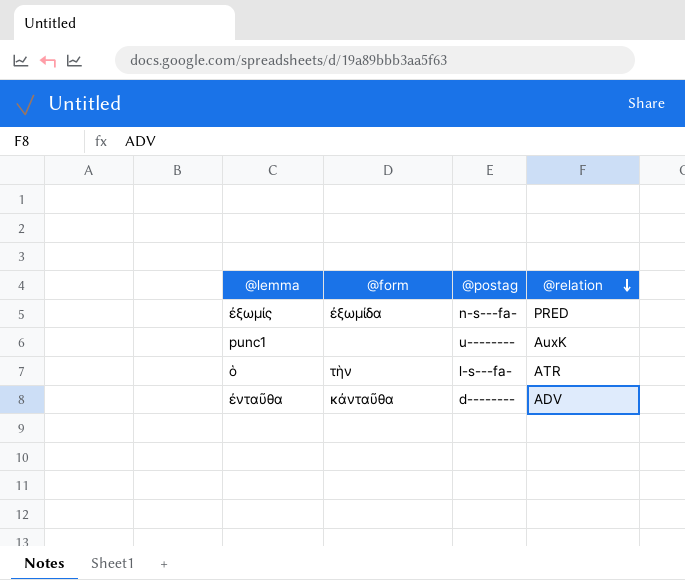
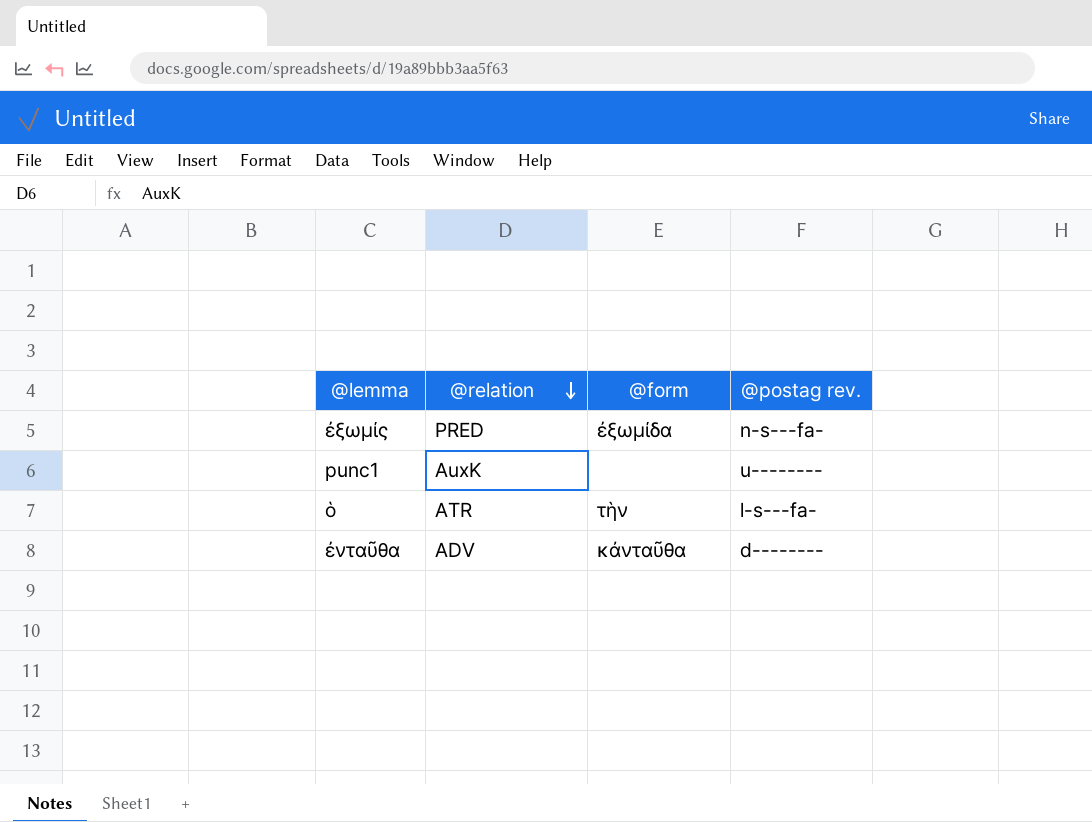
column @relation | position: 4 -> 2
column name: @postag -> @postag rev.

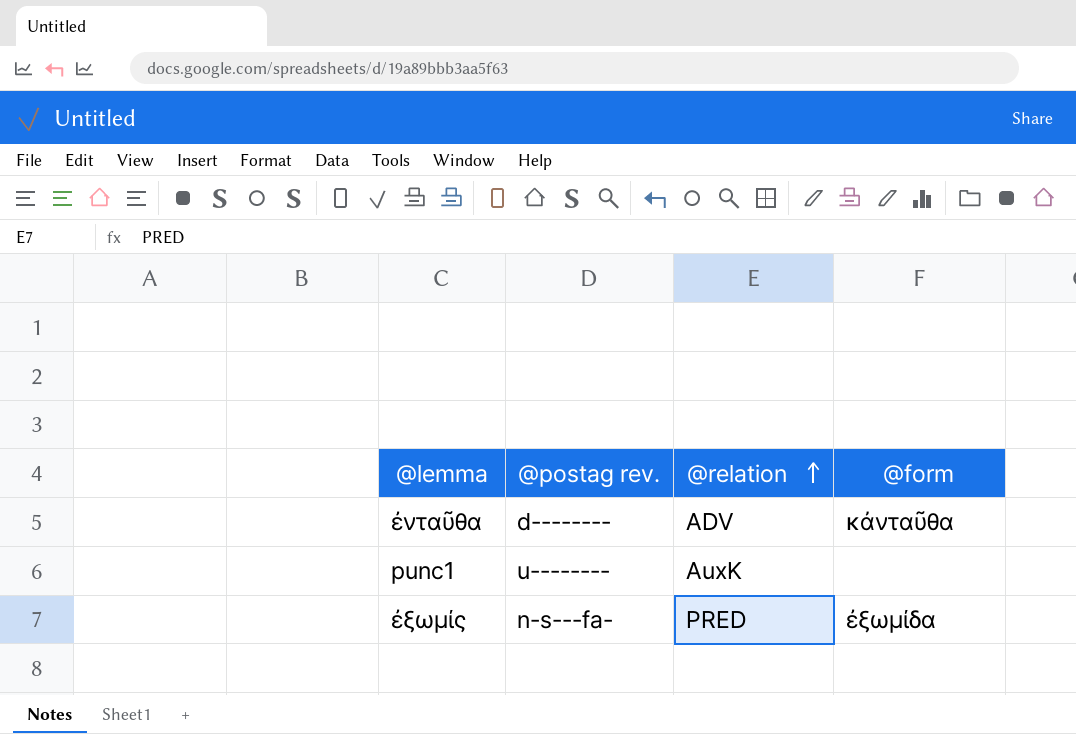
row order: @relation descending -> @relation ascending
column @postag rev. | position: 4 -> 2
row ὁ: ATR | τὴν | l-s---fa- -> none

